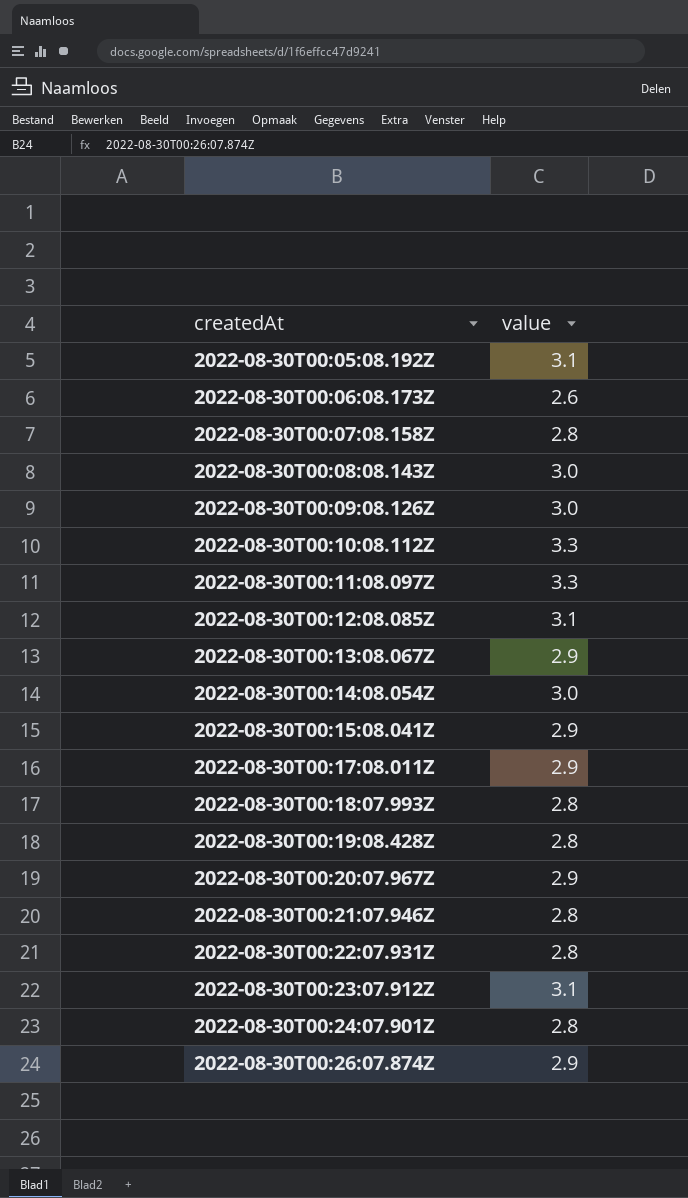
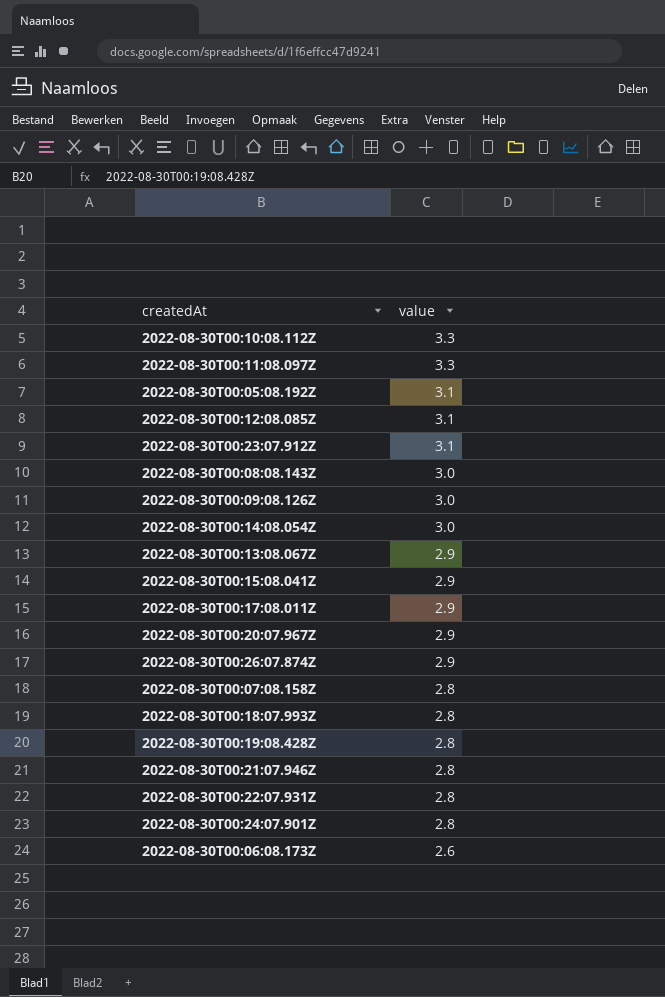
row order: createdAt ascending -> value descending

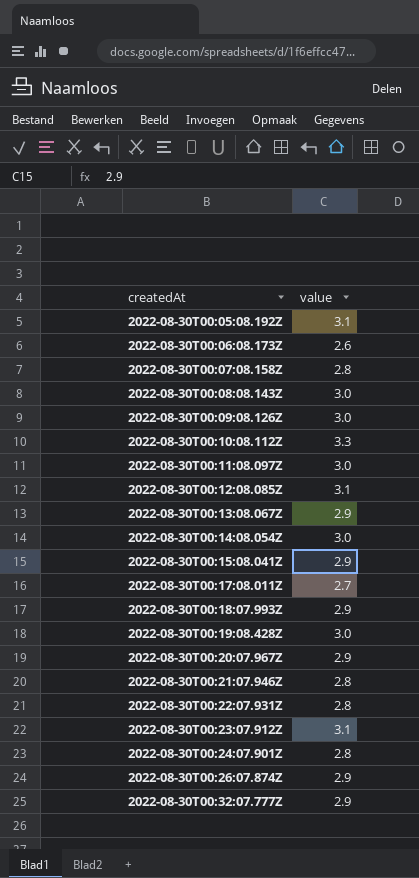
row order: value descending -> createdAt ascending
2022-08-30T00:11:08.097Z | value: 3.3 -> 3.0
2022-08-30T00:17:08.011Z | value: 2.9 -> 2.7
2022-08-30T00:18:07.993Z | value: 2.8 -> 2.9
2022-08-30T00:19:08.428Z | value: 2.8 -> 3.0
row 2022-08-30T00:32:07.777Z: none -> 2.9

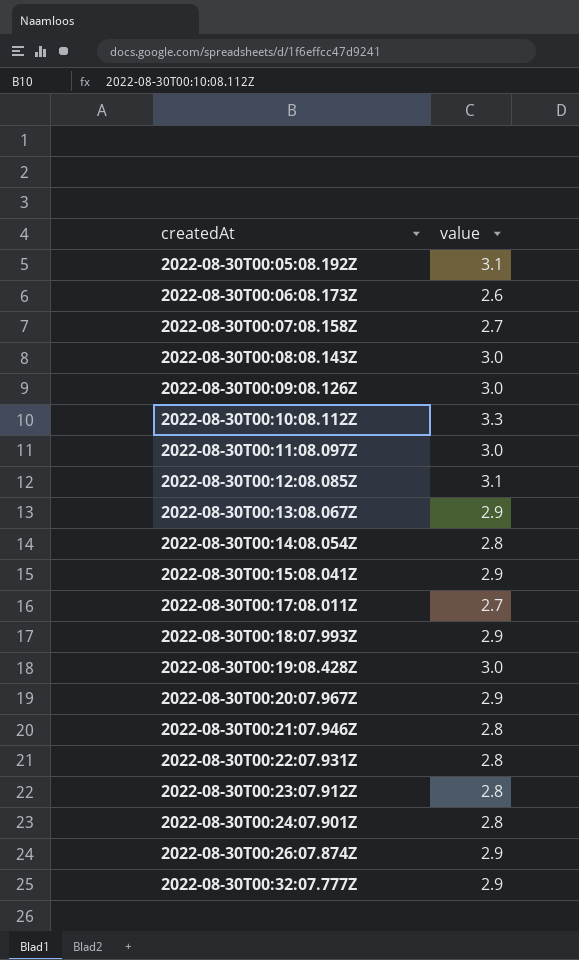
2022-08-30T00:07:08.158Z | value: 2.8 -> 2.7
2022-08-30T00:14:08.054Z | value: 3.0 -> 2.8
2022-08-30T00:23:07.912Z | value: 3.1 -> 2.8

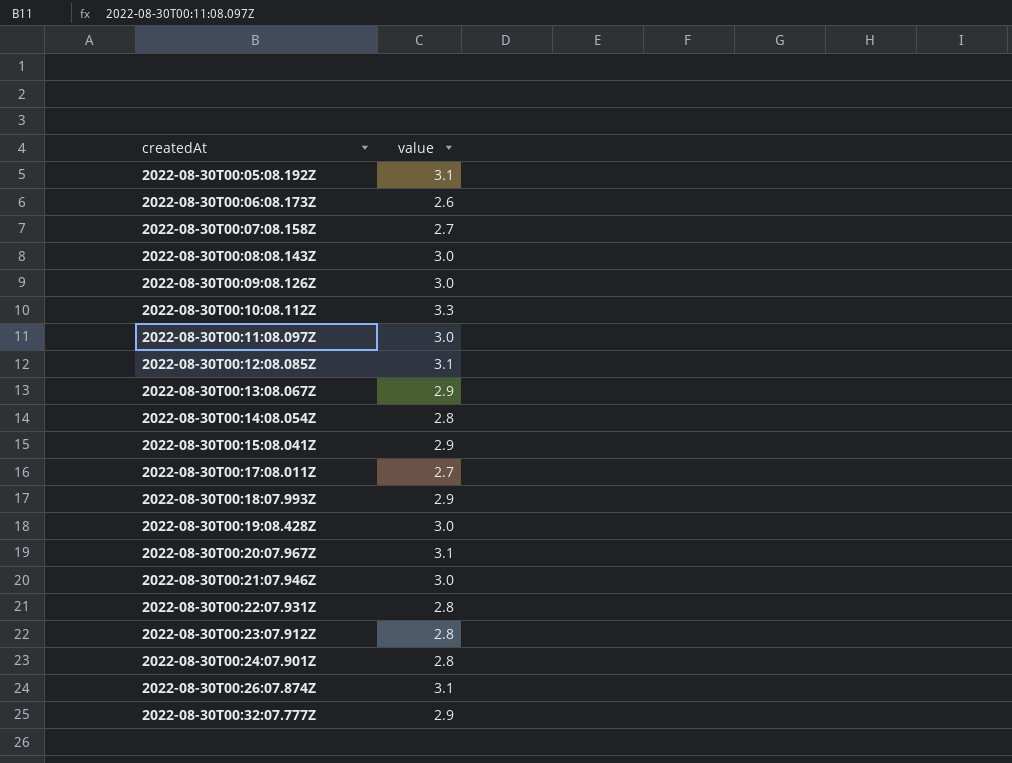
2022-08-30T00:20:07.967Z | value: 2.9 -> 3.1
2022-08-30T00:21:07.946Z | value: 2.8 -> 3.0
2022-08-30T00:26:07.874Z | value: 2.9 -> 3.1

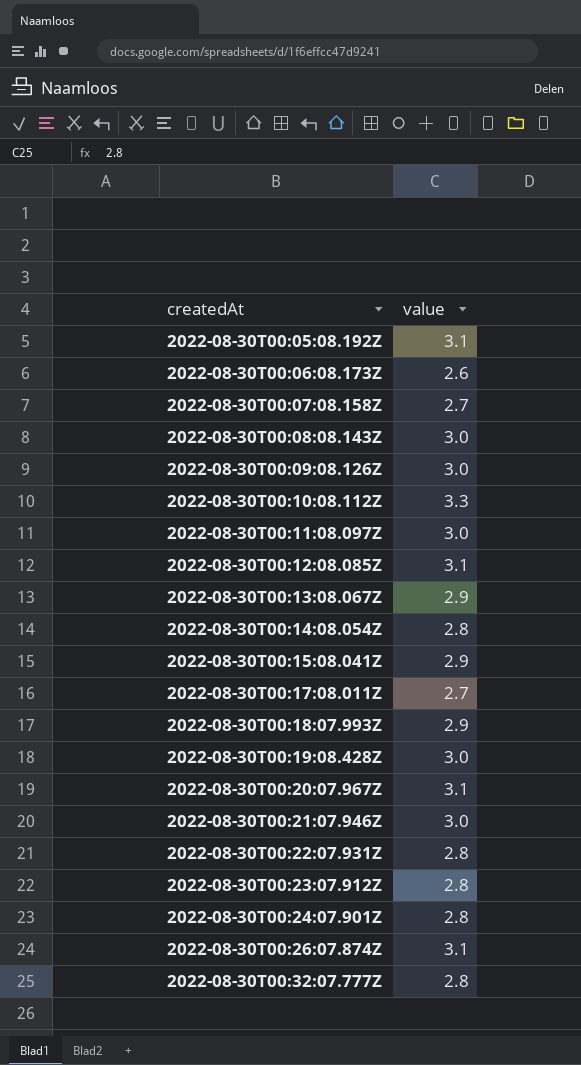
2022-08-30T00:32:07.777Z | value: 2.9 -> 2.8

